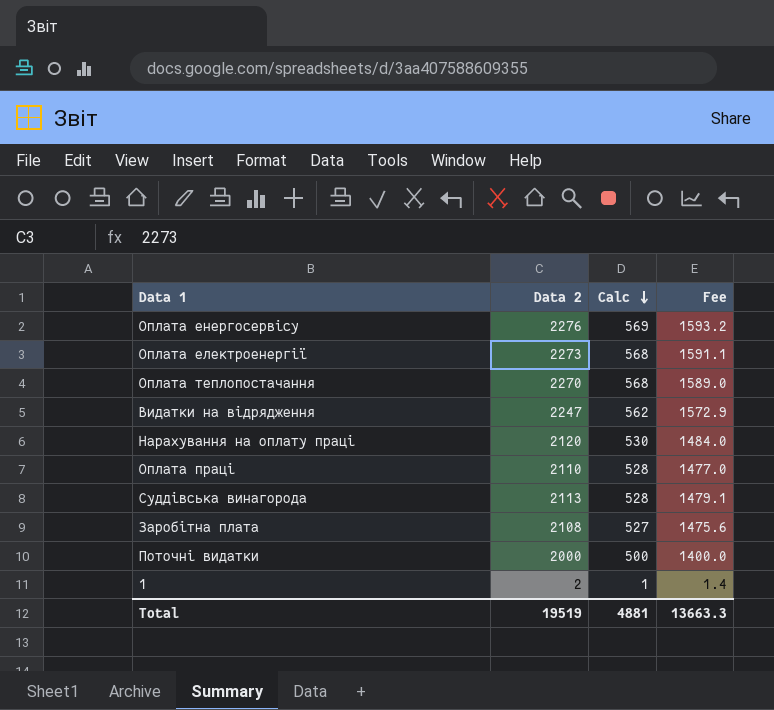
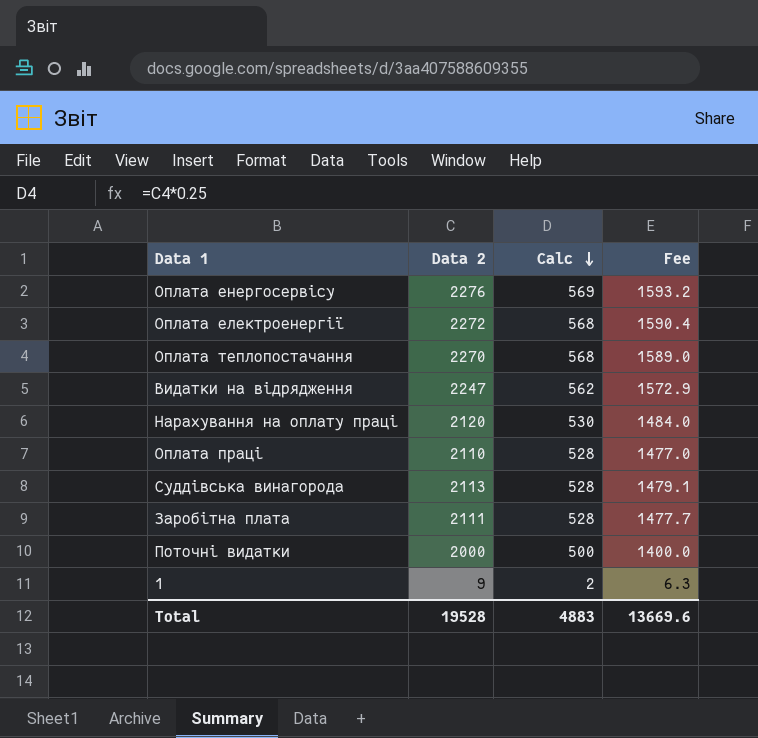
Оплата електроенергії | Data 2: 2273 -> 2272
Оплата електроенергії | Fee: 1591.1 -> 1590.4
Заробітна плата | Data 2: 2108 -> 2111
Заробітна плата | Calc: 527 -> 528
Заробітна плата | Fee: 1475.6 -> 1477.7
1 | Data 2: 2 -> 9
1 | Calc: 1 -> 2
1 | Fee: 1.4 -> 6.3
Total | Data 2: 19519 -> 19528
Total | Calc: 4881 -> 4883
Total | Fee: 13663.3 -> 13669.6

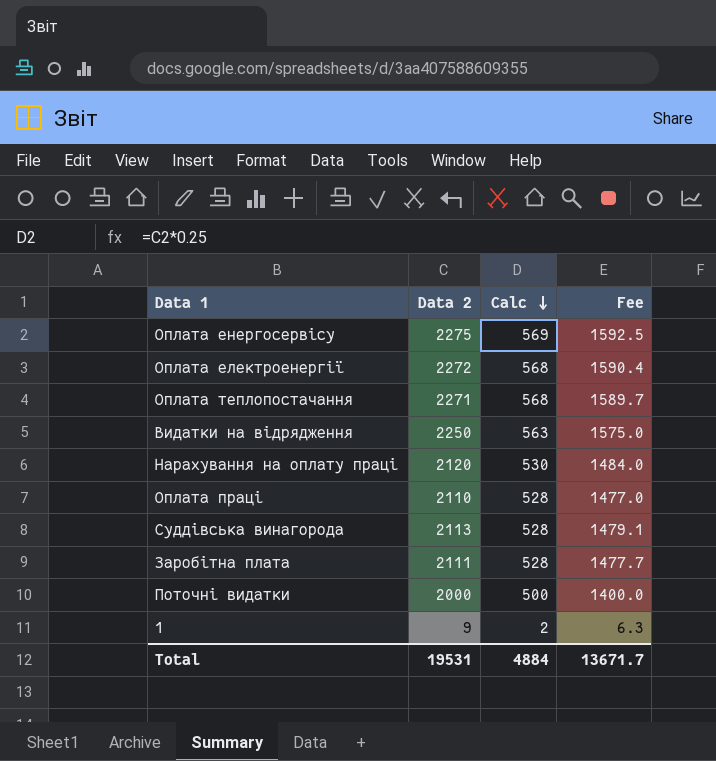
Оплата енергосервісу | Data 2: 2276 -> 2275
Оплата енергосервісу | Fee: 1593.2 -> 1592.5
Оплата теплопостачання | Data 2: 2270 -> 2271
Оплата теплопостачання | Fee: 1589.0 -> 1589.7
Видатки на відрядження | Data 2: 2247 -> 2250
Видатки на відрядження | Calc: 562 -> 563
Видатки на відрядження | Fee: 1572.9 -> 1575.0
Total | Data 2: 19528 -> 19531
Total | Calc: 4883 -> 4884
Total | Fee: 13669.6 -> 13671.7

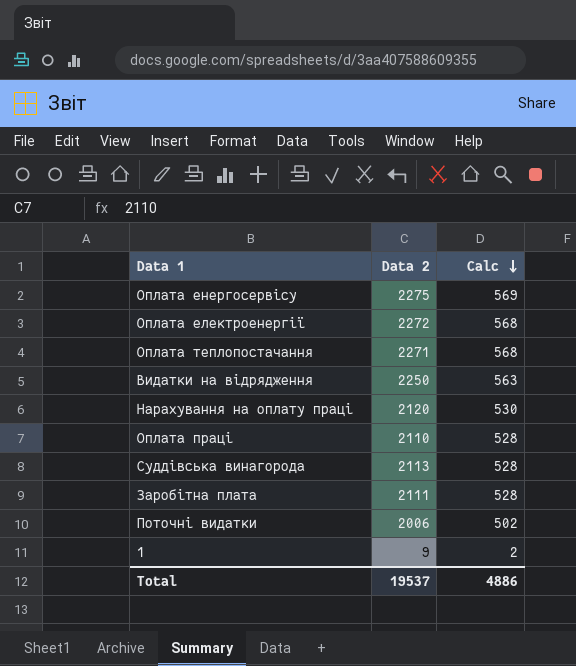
column Fee | formula: [Data 2] * 0.7 -> none
Поточні видатки | Data 2: 2000 -> 2006
Поточні видатки | Calc: 500 -> 502
Total | Data 2: 19531 -> 19537
Total | Calc: 4884 -> 4886

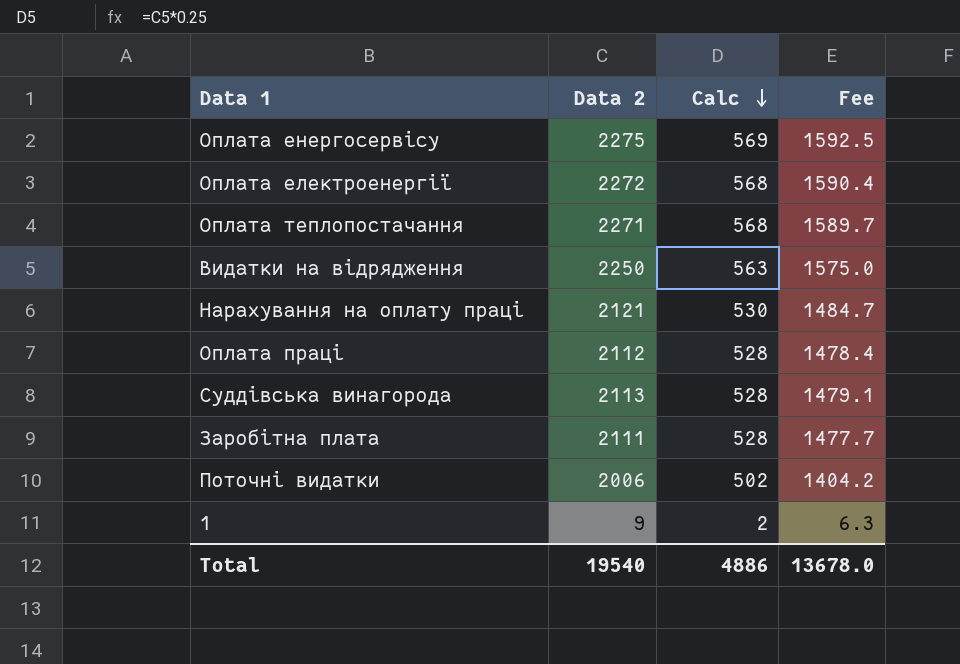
column Fee | formula: none -> [Data 2] * 0.7
Нарахування на оплату праці | Data 2: 2120 -> 2121
Оплата праці | Data 2: 2110 -> 2112
Total | Data 2: 19537 -> 19540

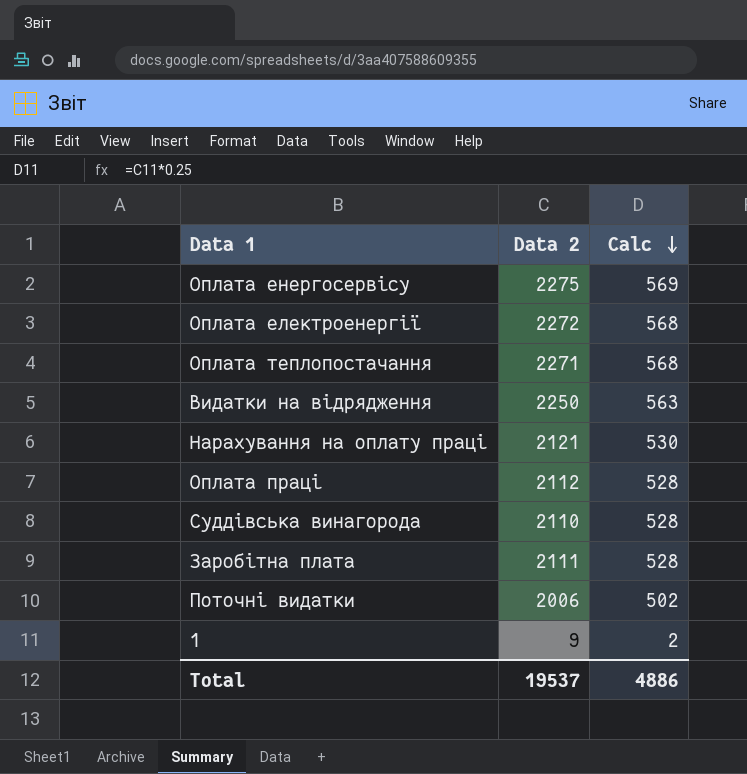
column Fee | formula: [Data 2] * 0.7 -> none
Суддівська винагорода | Data 2: 2113 -> 2110
Total | Data 2: 19540 -> 19537

